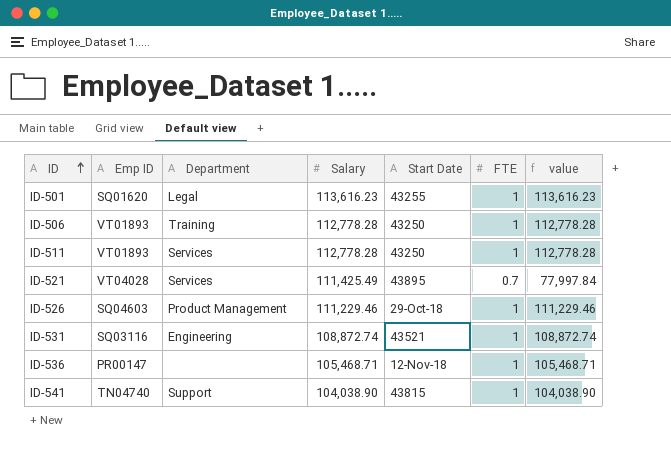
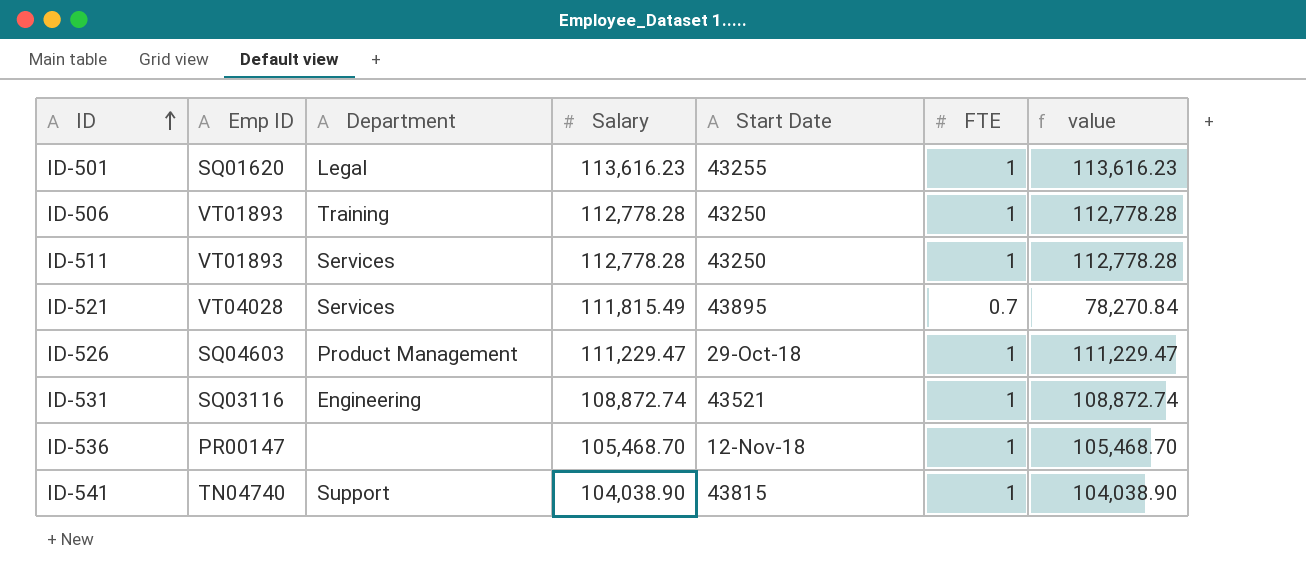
ID-521 | Salary: 111,425.49 -> 111,815.49
ID-521 | value: 77,997.84 -> 78,270.84
ID-526 | Salary: 111,229.46 -> 111,229.47
ID-526 | value: 111,229.46 -> 111,229.47
ID-536 | Salary: 105,468.71 -> 105,468.70
ID-536 | value: 105,468.71 -> 105,468.70

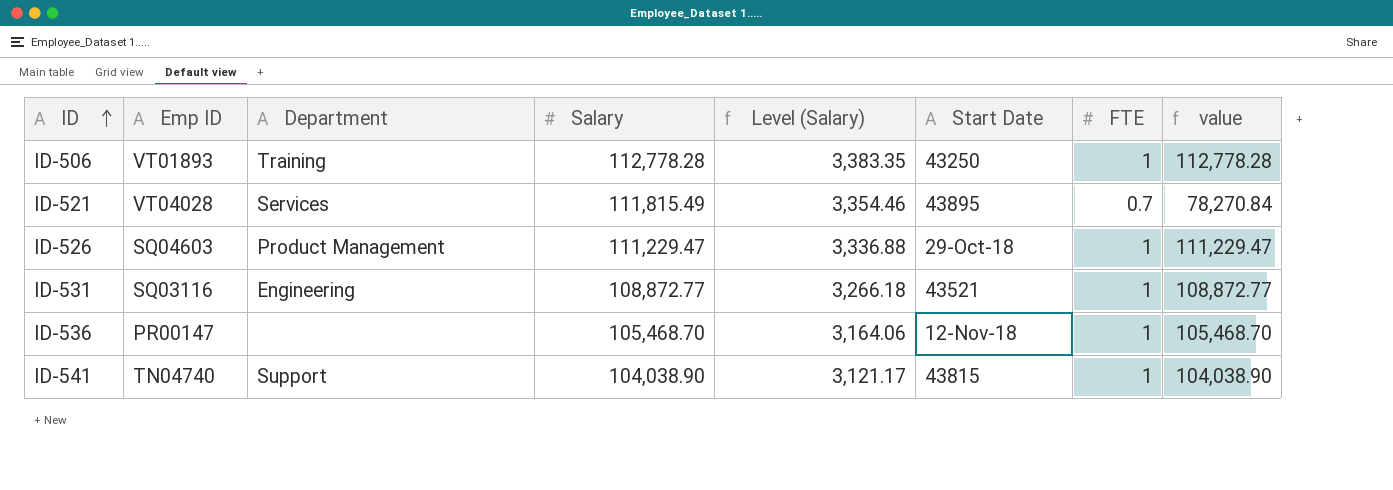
column Level (Salary) | formula: none -> [Salary] * 0.03
row ID-501: SQ01620 | Legal | 113,616.23 | 43255 | 1 | 113,616.23 -> none
row ID-511: VT01893 | Services | 112,778.28 | 43250 | 1 | 112,778.28 -> none
ID-531 | Salary: 108,872.74 -> 108,872.77
ID-531 | value: 108,872.74 -> 108,872.77

